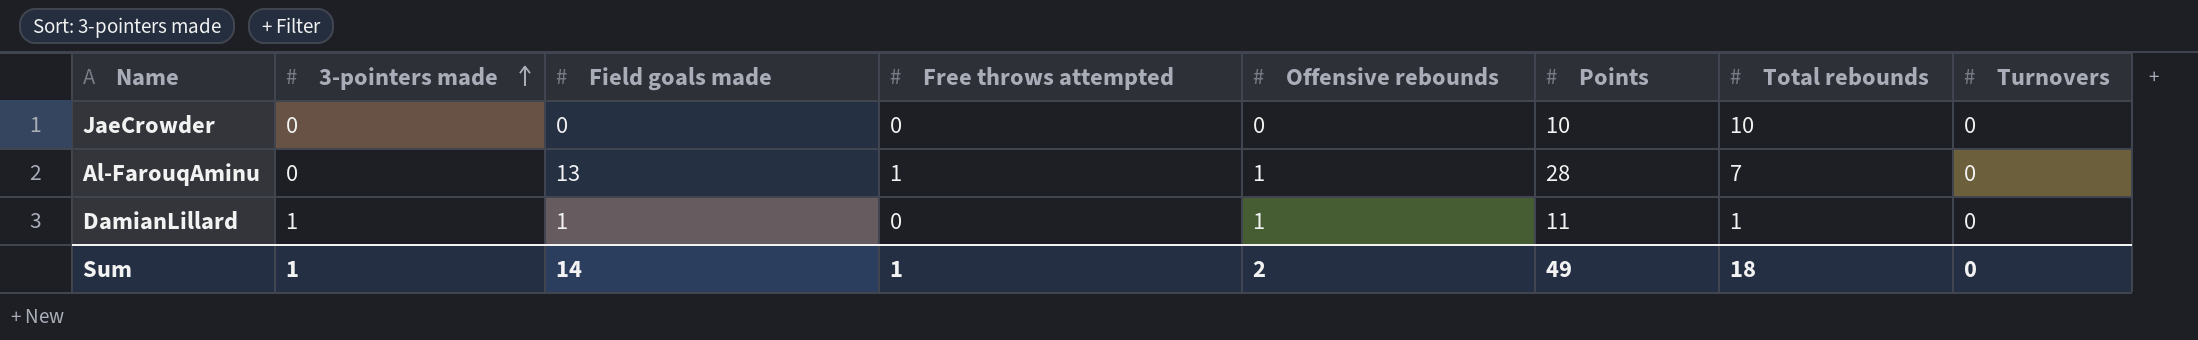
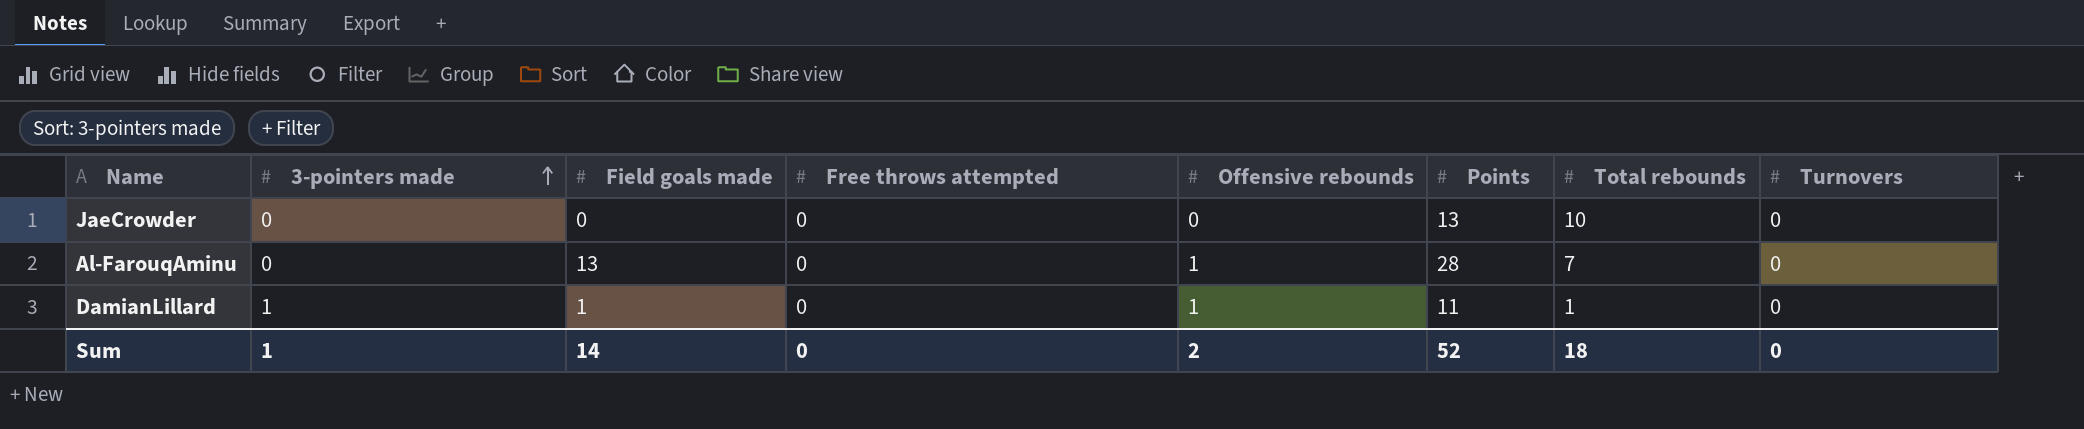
JaeCrowder | Points: 10 -> 13
Al-FarouqAminu | Free throws attempted: 1 -> 0
Sum | Free throws attempted: 1 -> 0
Sum | Points: 49 -> 52

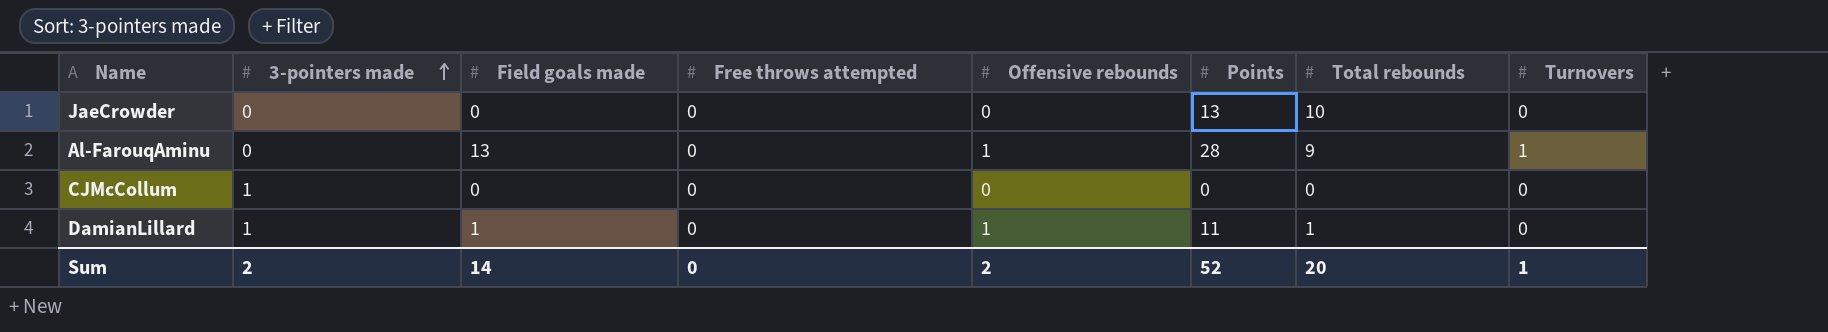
Al-FarouqAminu | Total rebounds: 7 -> 9
Al-FarouqAminu | Turnovers: 0 -> 1
row CJMcCollum: none -> 1 | 0 | 0 | 0 | 0 | 0 | 0
Sum | 3-pointers made: 1 -> 2
Sum | Total rebounds: 18 -> 20
Sum | Turnovers: 0 -> 1

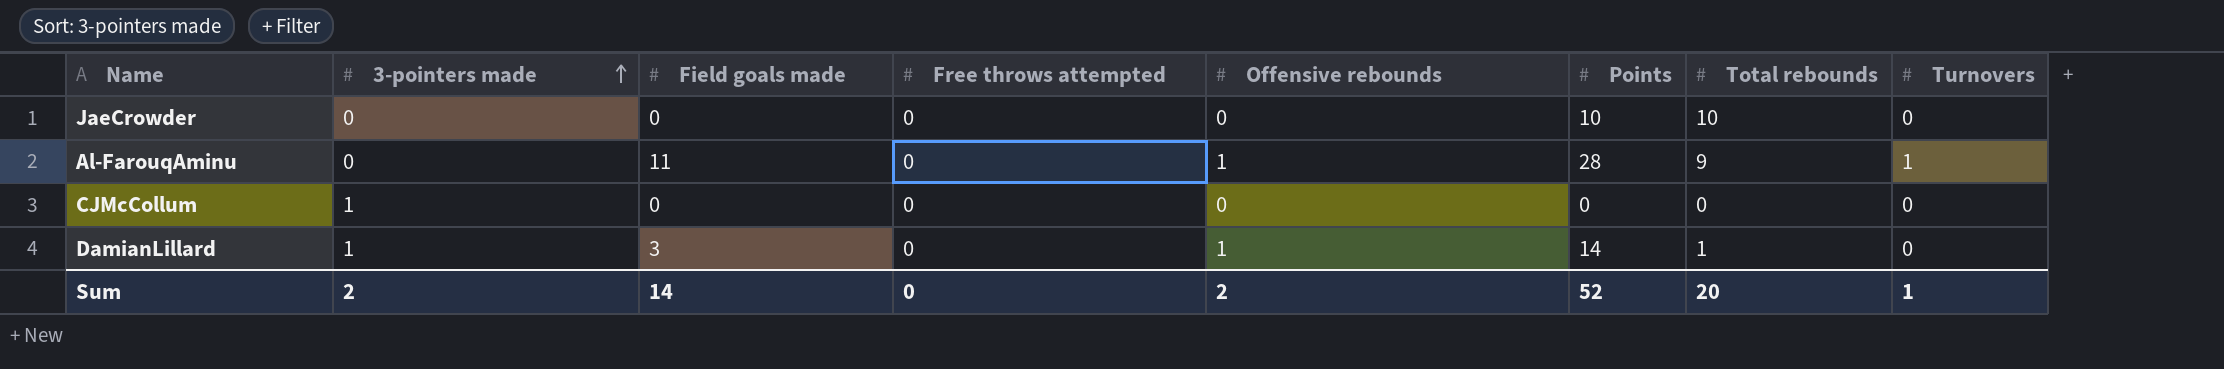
JaeCrowder | Points: 13 -> 10
Al-FarouqAminu | Field goals made: 13 -> 11
DamianLillard | Field goals made: 1 -> 3
DamianLillard | Points: 11 -> 14

